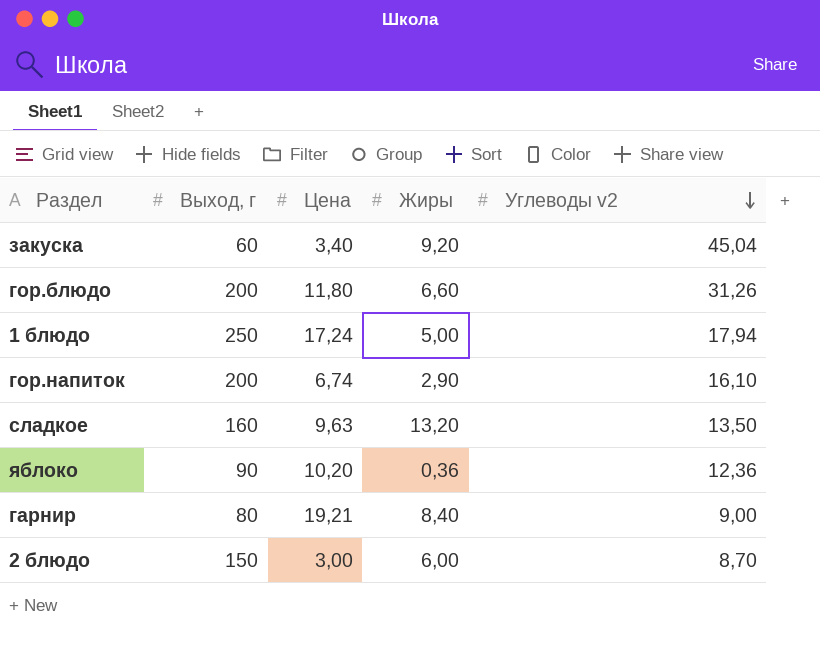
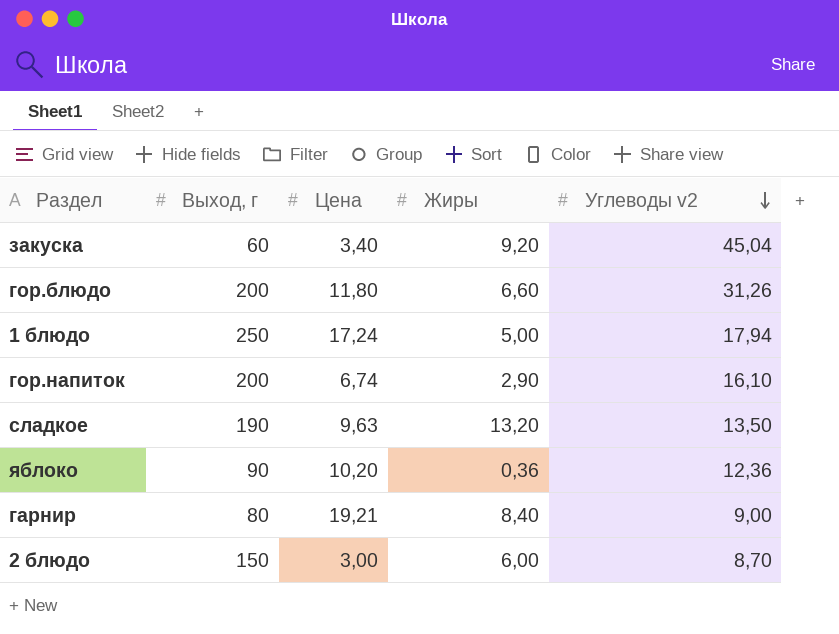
сладкое | Выход, г: 160 -> 190

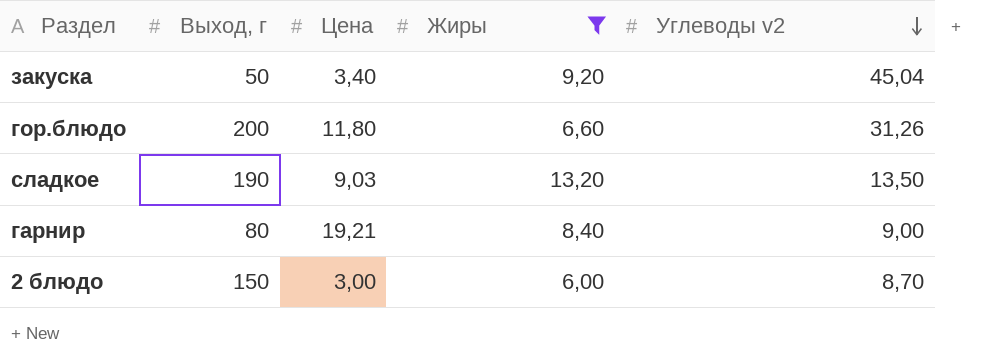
filter: none -> Жиры >= 6,00
закуска | Выход, г: 60 -> 50
сладкое | Цена: 9,63 -> 9,03

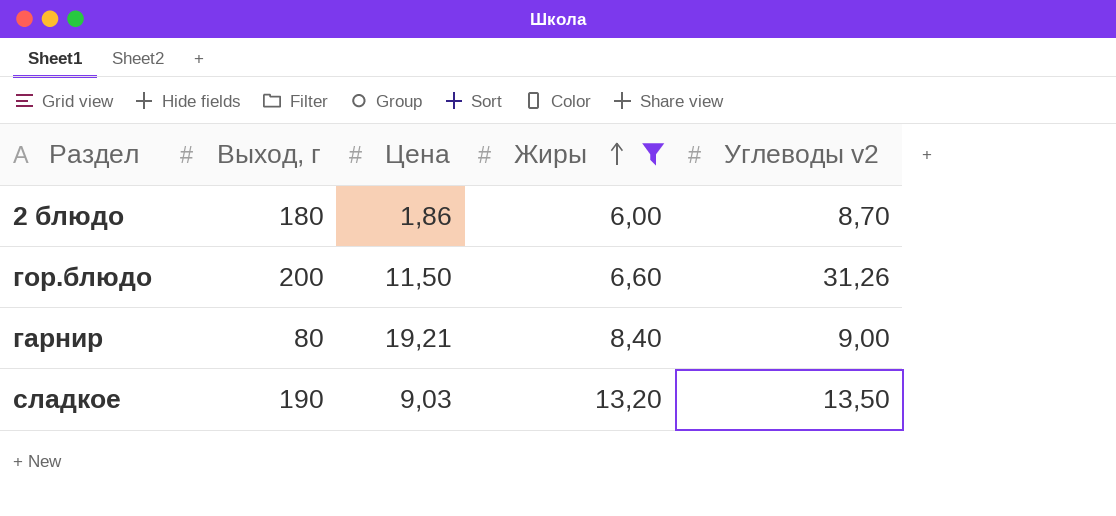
row order: Углеводы v2 descending -> Жиры ascending
row закуска: 50 | 3,40 | 9,20 | 45,04 -> none
2 блюдо | Выход, г: 150 -> 180
2 блюдо | Цена: 3,00 -> 1,86
гор.блюдо | Цена: 11,80 -> 11,50

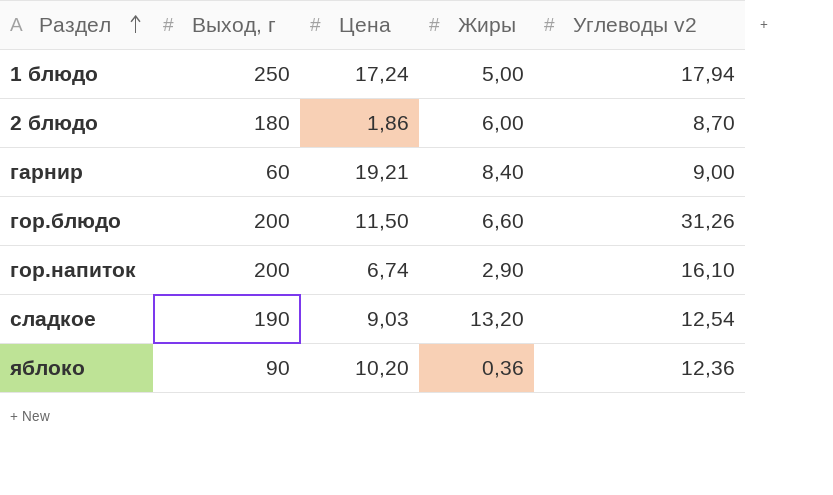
filter: Жиры >= 6,00 -> none
row order: Жиры ascending -> Раздел ascending
гарнир | Выход, г: 80 -> 60
сладкое | Углеводы v2: 13,50 -> 12,54

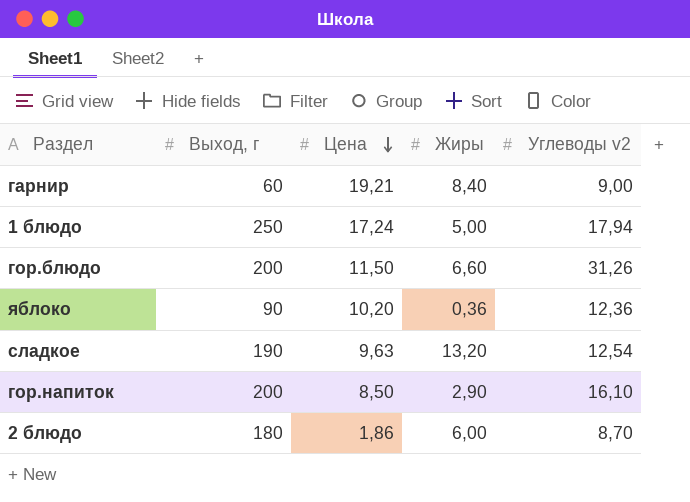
row order: Раздел ascending -> Цена descending
сладкое | Цена: 9,03 -> 9,63
гор.напиток | Цена: 6,74 -> 8,50

